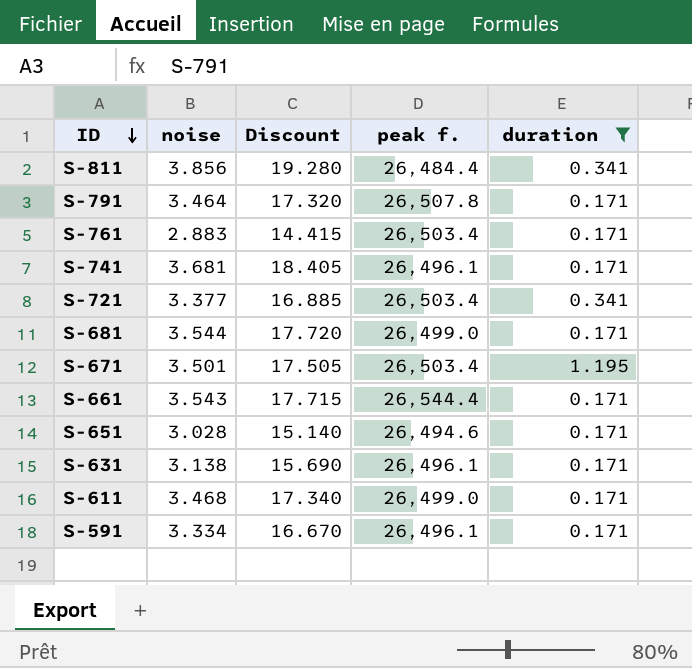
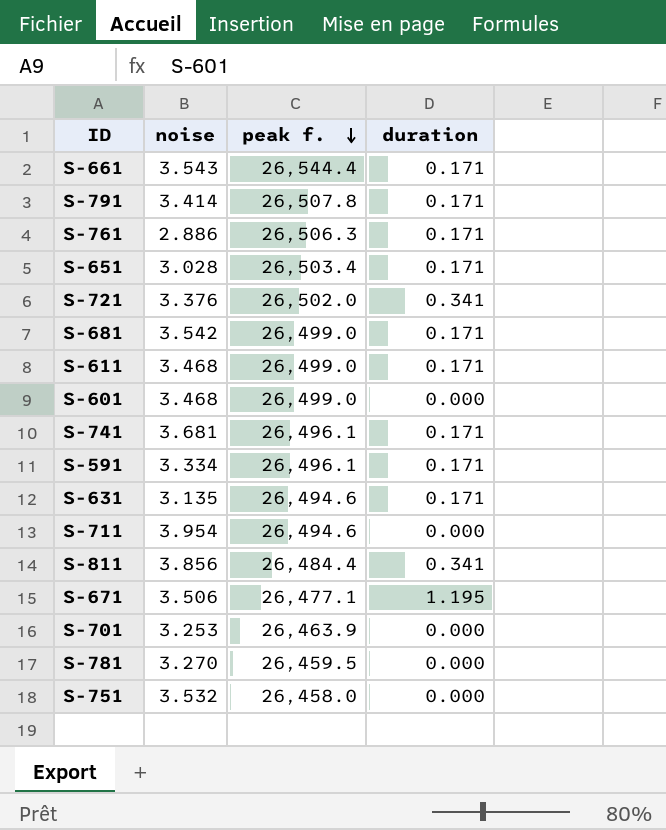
filter: duration != 0.000 -> none
row order: ID descending -> peak f. descending
column Discount | formula: [noise] * 5 -> none
S-791 | noise: 3.464 -> 3.414
S-761 | noise: 2.883 -> 2.886
S-761 | peak f.: 26,503.4 -> 26,506.3
S-651 | peak f.: 26,494.6 -> 26,503.4
S-721 | noise: 3.377 -> 3.376
S-721 | peak f.: 26,503.4 -> 26,502.0
S-681 | noise: 3.544 -> 3.542
S-631 | noise: 3.138 -> 3.135
S-631 | peak f.: 26,496.1 -> 26,494.6
S-671 | noise: 3.501 -> 3.506
S-671 | peak f.: 26,503.4 -> 26,477.1

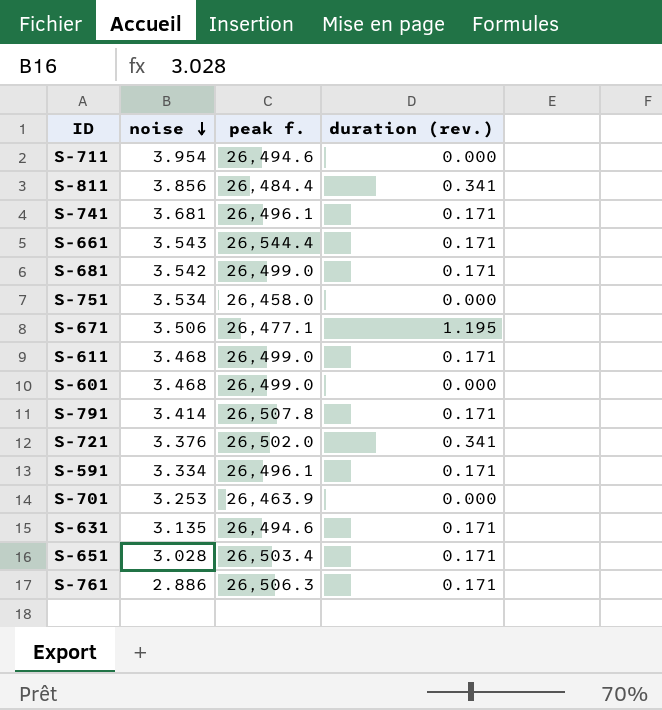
row order: peak f. descending -> noise descending
column name: duration -> duration (rev.)
row S-781: 3.270 | 26,459.5 | 0.000 -> none
S-751 | noise: 3.532 -> 3.534

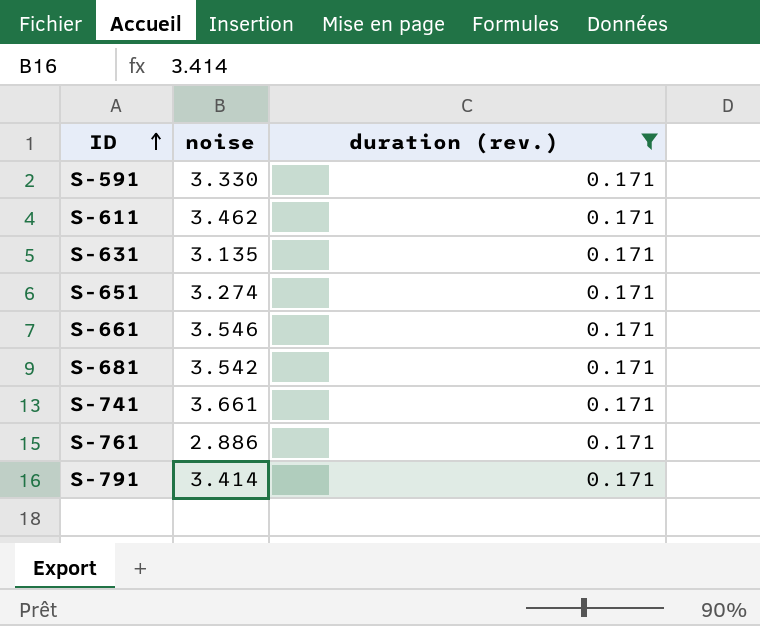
filter: none -> duration (rev.) = 0.171
row order: noise descending -> ID ascending
column peak f. | position: 3 -> none
S-591 | noise: 3.334 -> 3.330
S-611 | noise: 3.468 -> 3.462
S-651 | noise: 3.028 -> 3.274
S-661 | noise: 3.543 -> 3.546
S-741 | noise: 3.681 -> 3.661

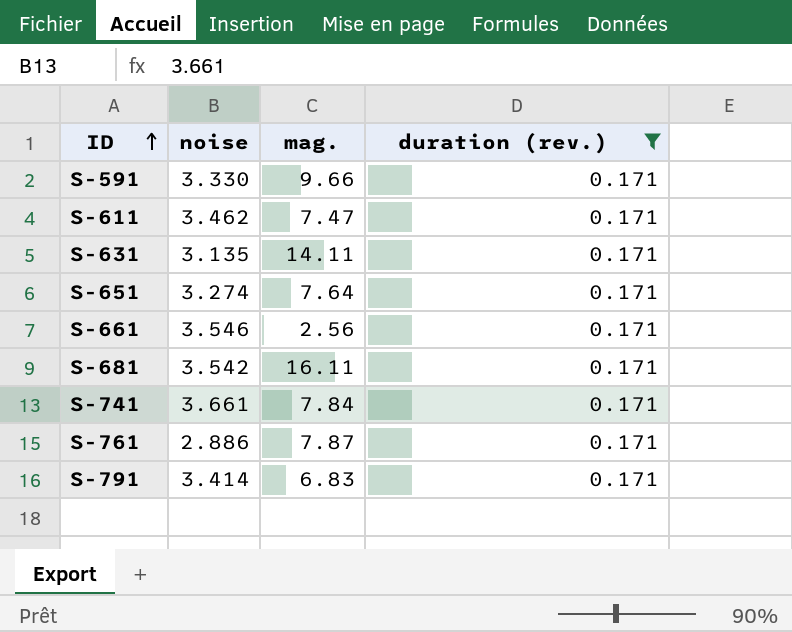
column mag. | position: none -> 3

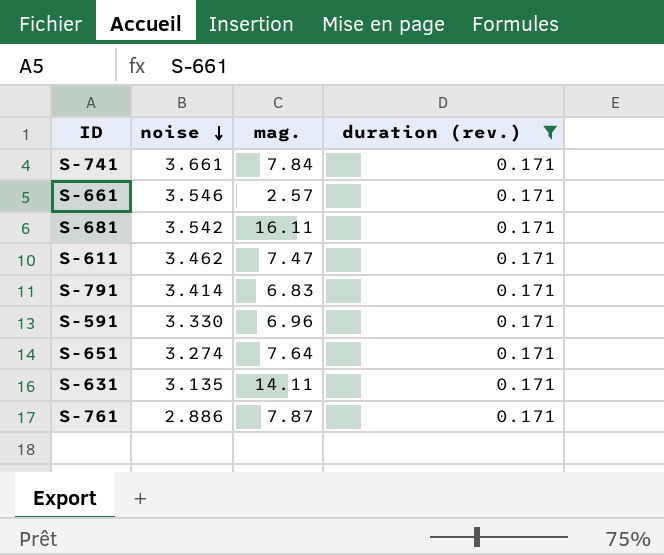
row order: ID ascending -> noise descending
S-661 | mag.: 2.56 -> 2.57
S-591 | mag.: 9.66 -> 6.96

